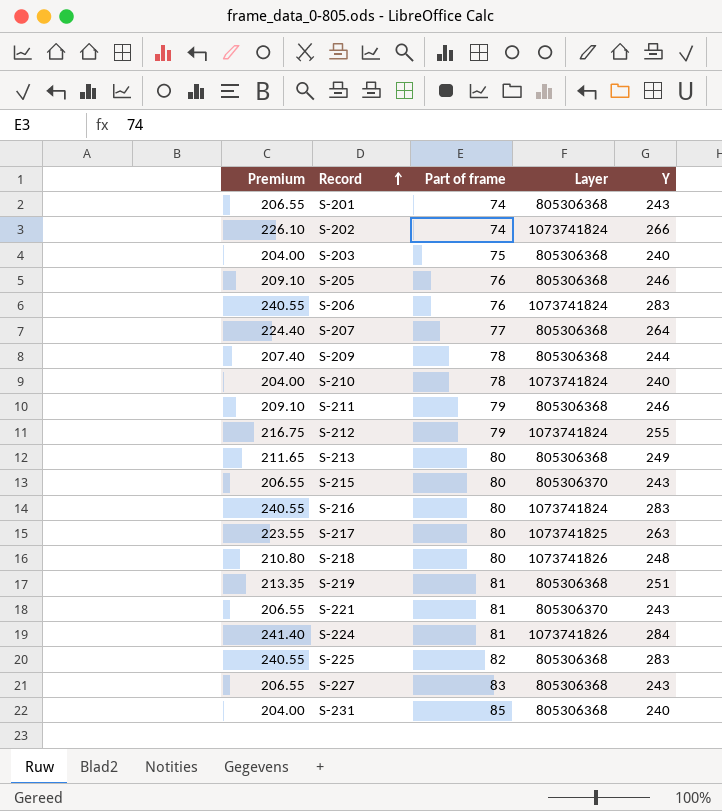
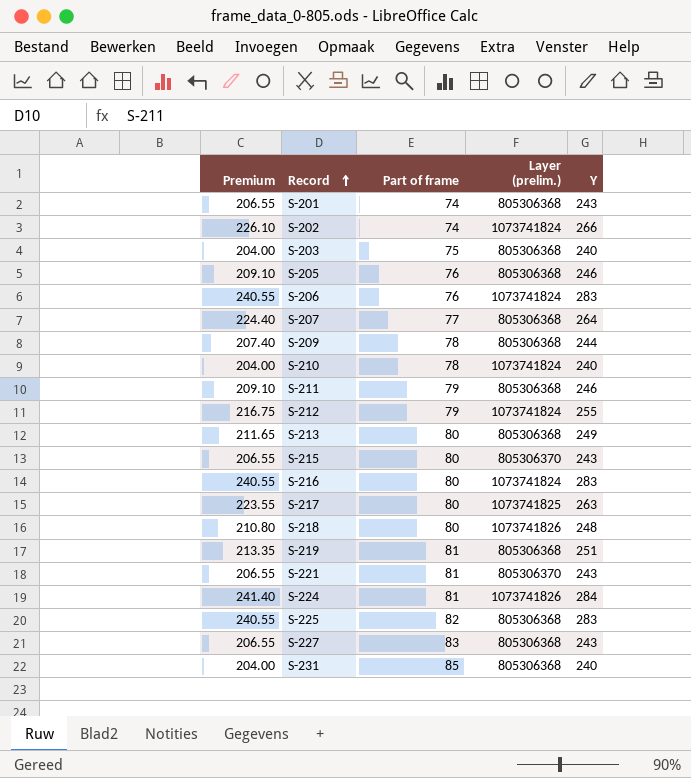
column name: Layer -> Layer (prelim.)

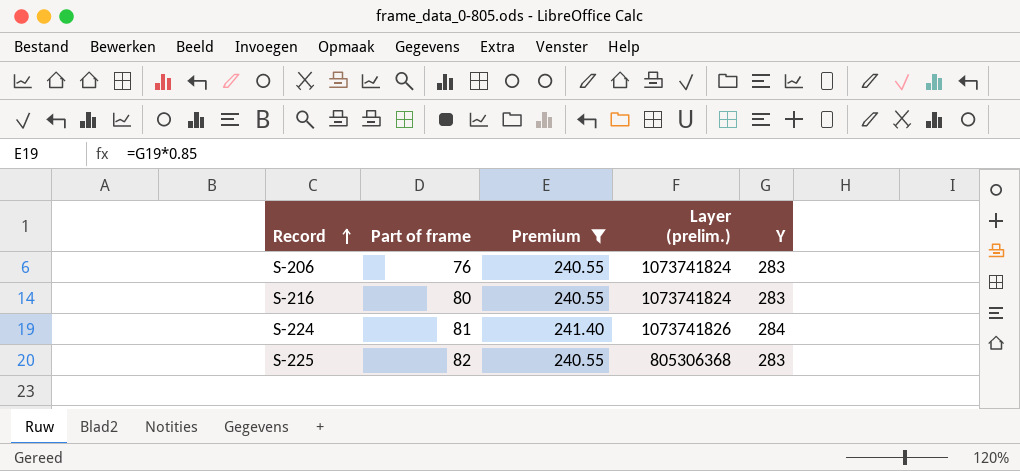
filter: none -> Premium >= 240.55
column Premium | position: 1 -> 3

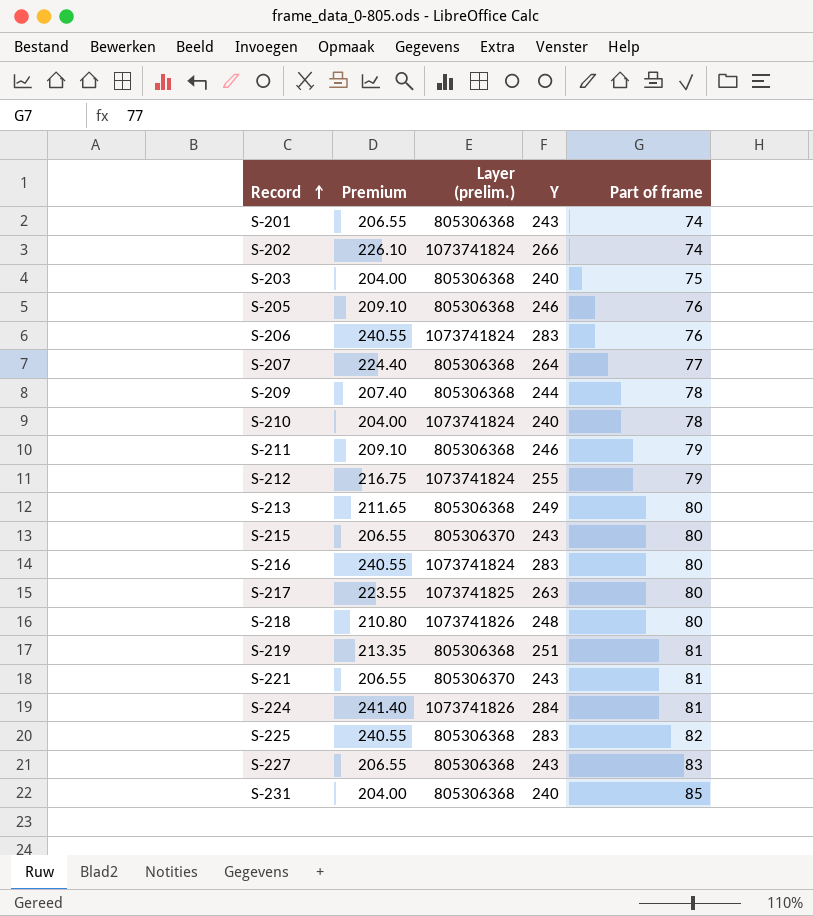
filter: Premium >= 240.55 -> none
column Part of frame | position: 2 -> 5

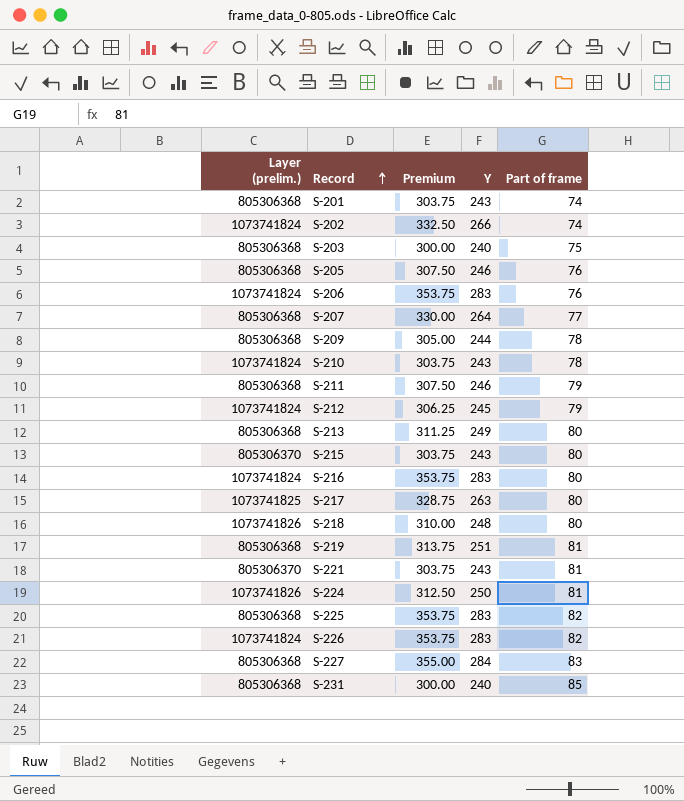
column Layer (prelim.) | position: 3 -> 1
column Premium | formula: [Y] * 0.85 -> [Y] * 1.25
S-210 | Y: 240 -> 243
S-212 | Y: 255 -> 245
S-224 | Y: 284 -> 250
row S-226: none -> 1073741824 | 353.75 | 283 | 82
S-227 | Y: 243 -> 284

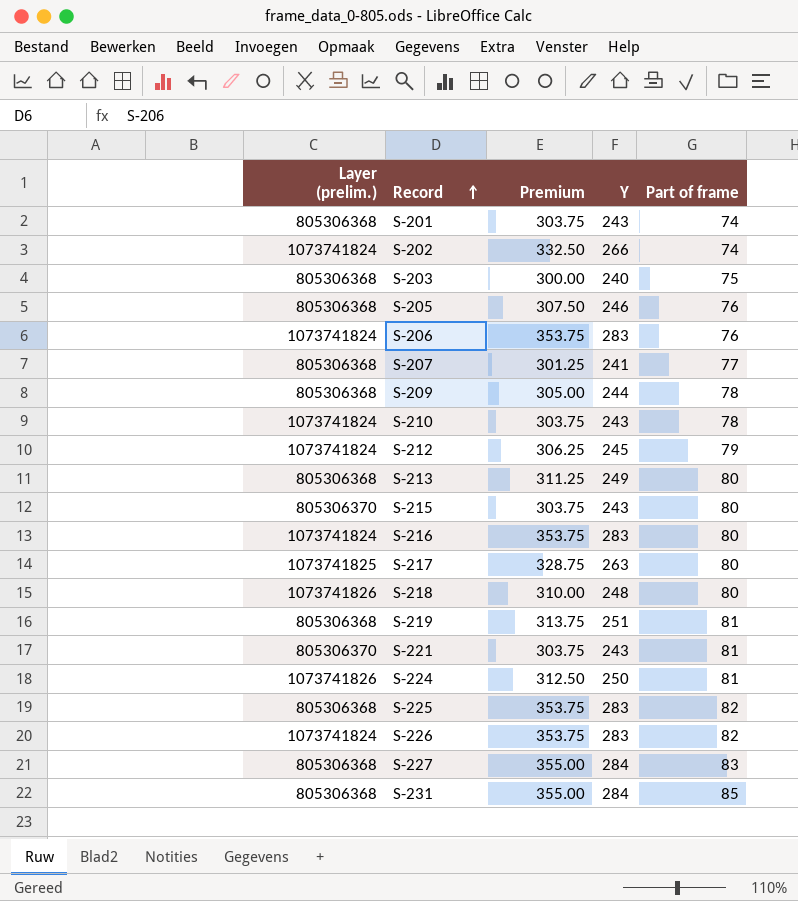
row S-211: 805306368 | 307.50 | 246 | 79 -> none
S-207 | Premium: 330.00 -> 301.25
S-207 | Y: 264 -> 241
S-231 | Premium: 300.00 -> 355.00
S-231 | Y: 240 -> 284

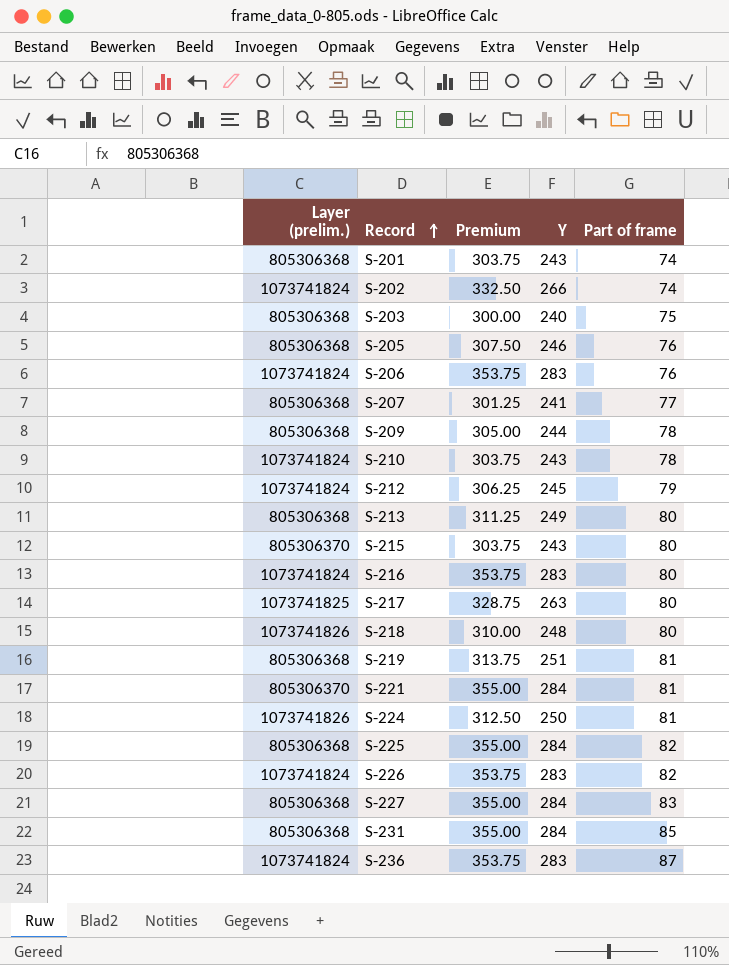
S-221 | Premium: 303.75 -> 355.00
S-221 | Y: 243 -> 284
S-225 | Premium: 353.75 -> 355.00
S-225 | Y: 283 -> 284
row S-236: none -> 1073741824 | 353.75 | 283 | 87

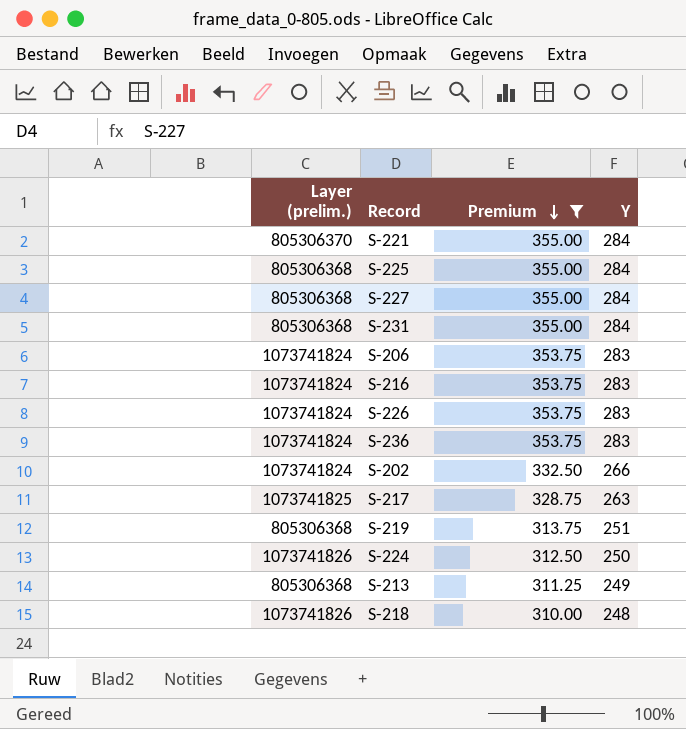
filter: none -> Premium >= 310.00
row order: Record ascending -> Premium descending
column Part of frame | position: 5 -> none

